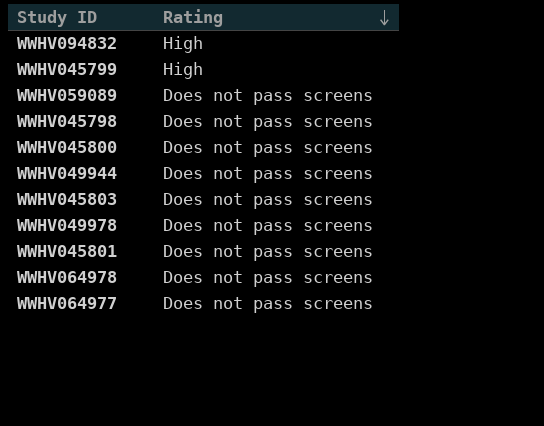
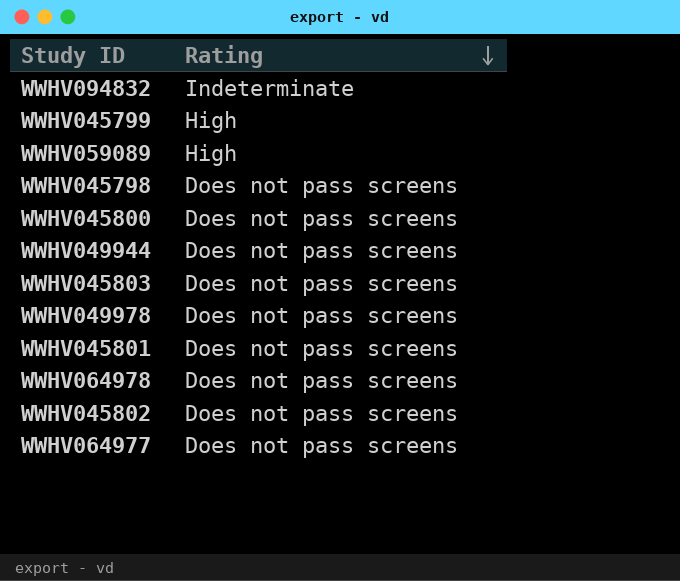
WWHV094832 | Rating: High -> Indeterminate
WWHV059089 | Rating: Does not pass screens -> High
row WWHV045802: none -> Does not pass screens

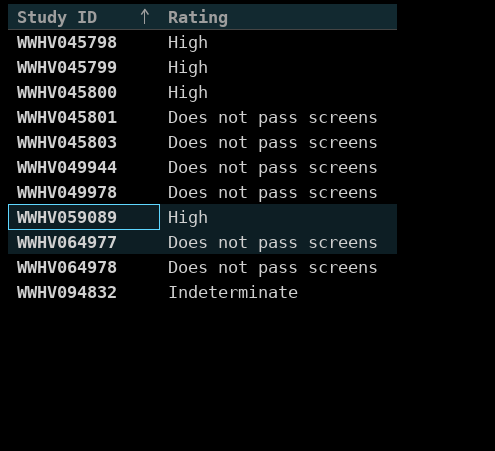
row order: Rating descending -> Study ID ascending
row WWHV045802: Does not pass screens -> none
WWHV045798 | Rating: Does not pass screens -> High
WWHV045800 | Rating: Does not pass screens -> High

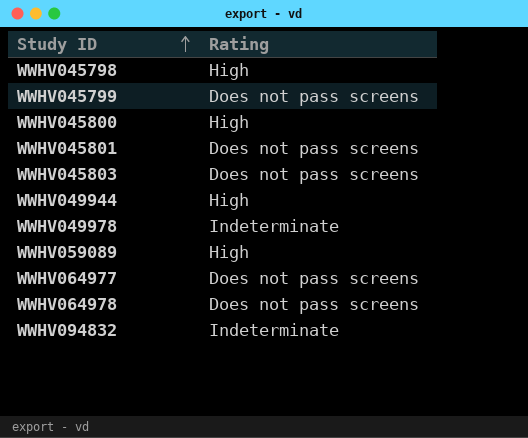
WWHV045799 | Rating: High -> Does not pass screens
WWHV049944 | Rating: Does not pass screens -> High
WWHV049978 | Rating: Does not pass screens -> Indeterminate

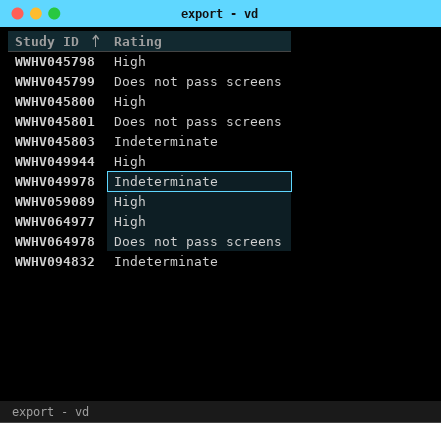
WWHV045803 | Rating: Does not pass screens -> Indeterminate
WWHV064977 | Rating: Does not pass screens -> High

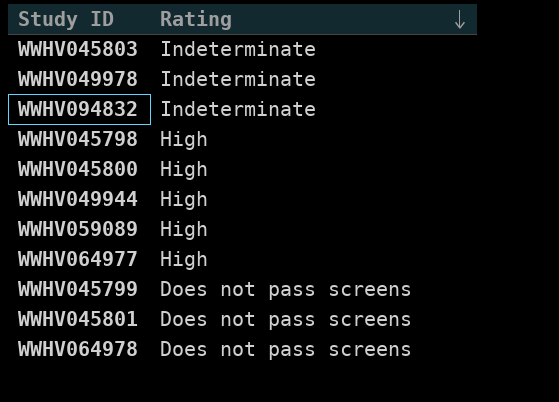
row order: Study ID ascending -> Rating descending

